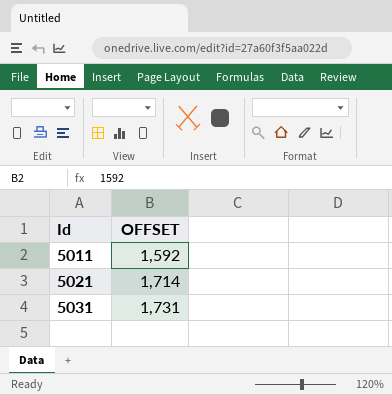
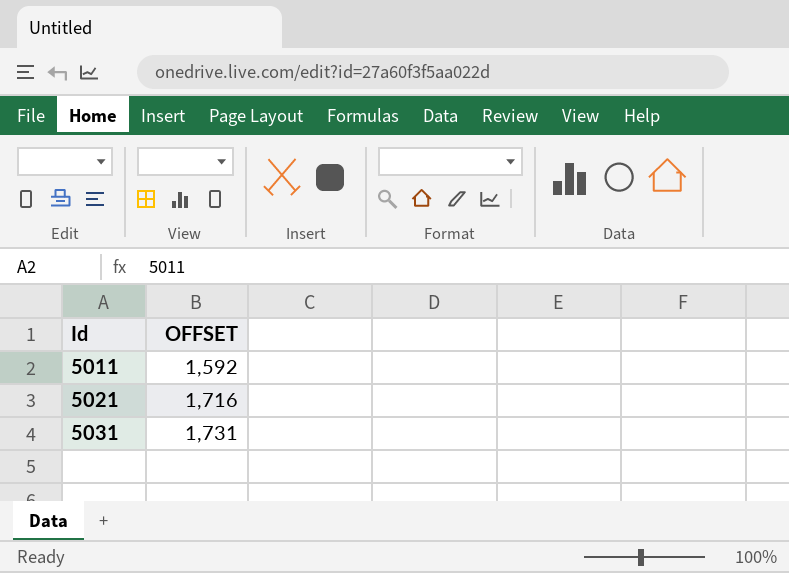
5021 | OFFSET: 1,714 -> 1,716

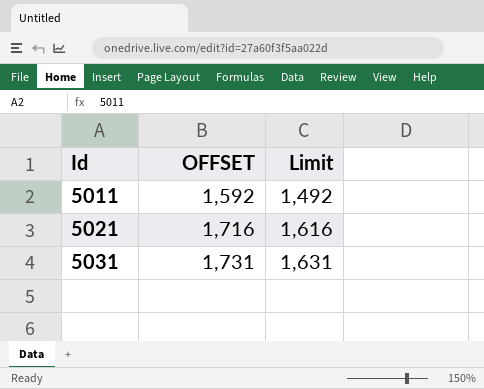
column Limit | formula: none -> [OFFSET] - 100

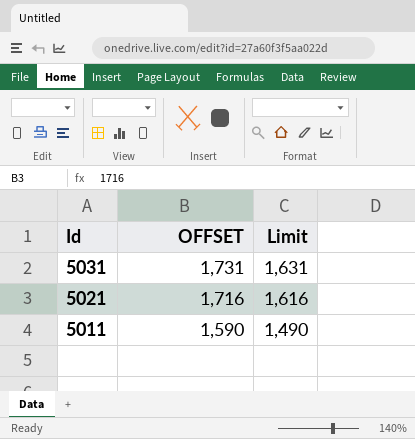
row order: Id ascending -> Id descending
5011 | OFFSET: 1,592 -> 1,590
5011 | Limit: 1,492 -> 1,490

